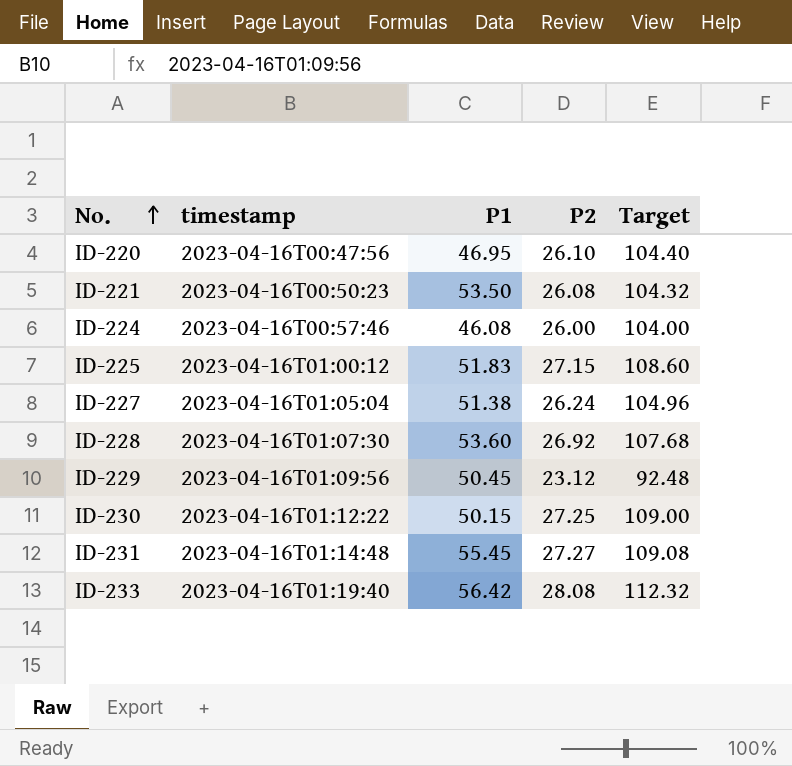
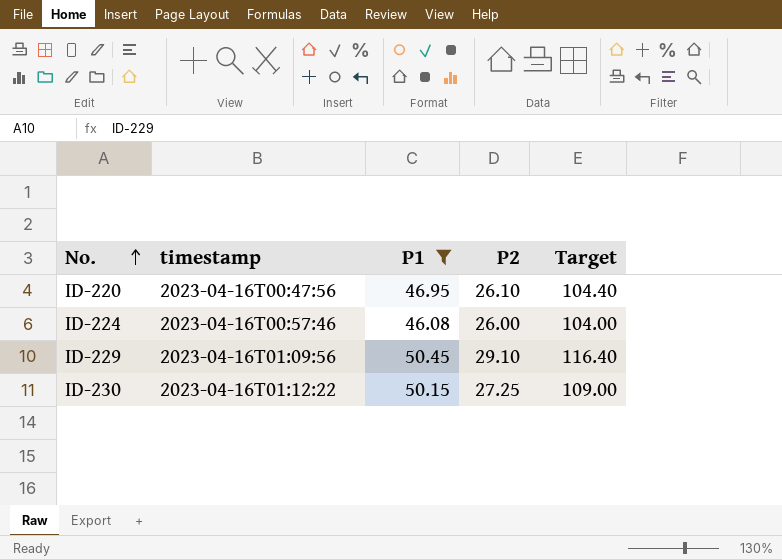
filter: none -> P1 <= 50.45
ID-229 | P2: 23.12 -> 29.10
ID-229 | Target: 92.48 -> 116.40

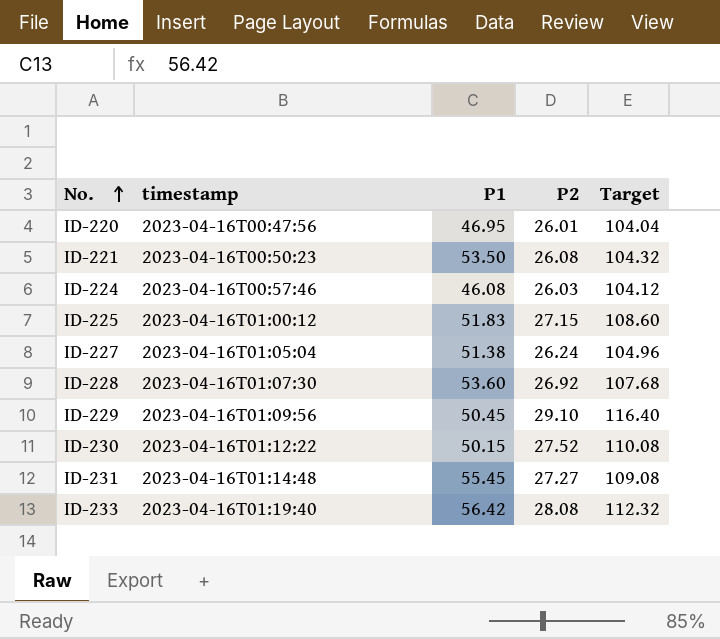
filter: P1 <= 50.45 -> none
ID-220 | P2: 26.10 -> 26.01
ID-220 | Target: 104.40 -> 104.04
ID-224 | P2: 26.00 -> 26.03
ID-224 | Target: 104.00 -> 104.12
ID-230 | P2: 27.25 -> 27.52
ID-230 | Target: 109.00 -> 110.08

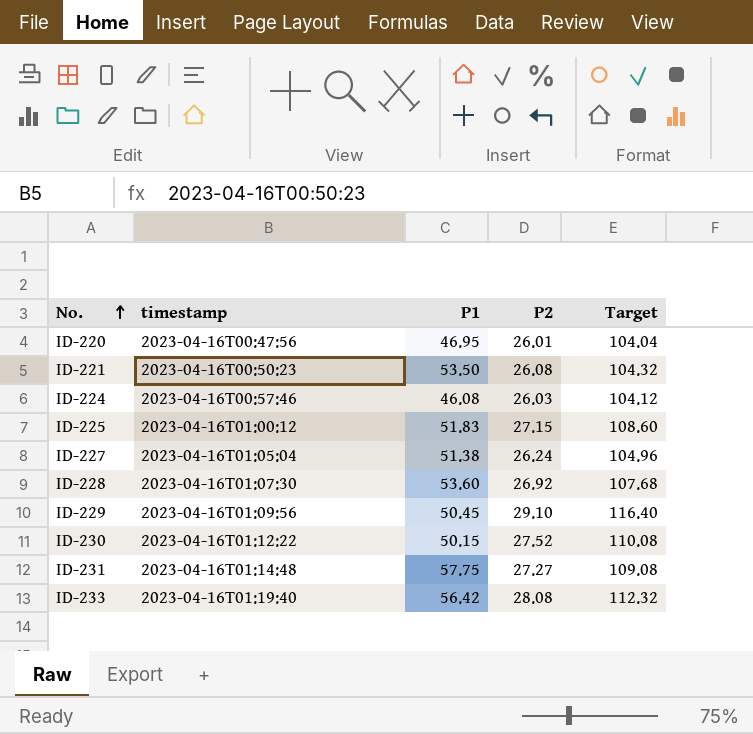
ID-231 | P1: 55.45 -> 57.75

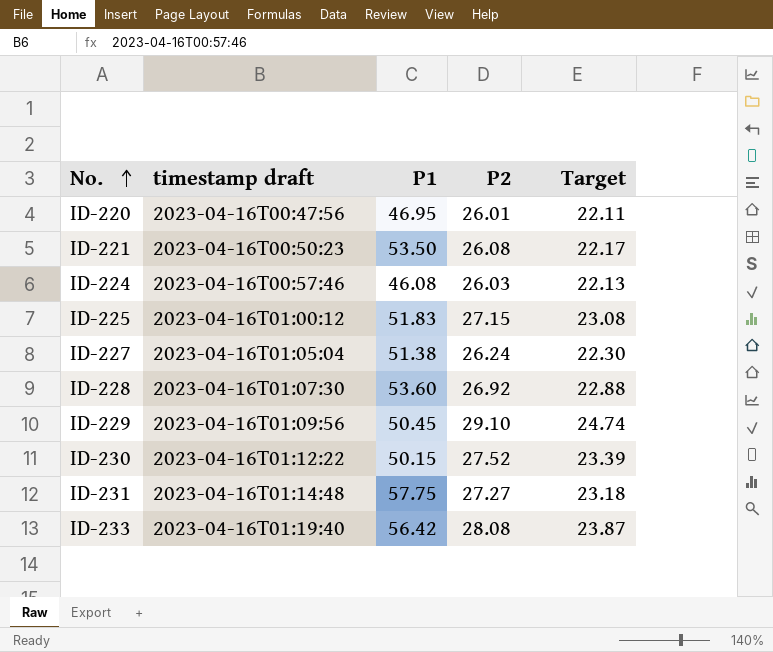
column name: timestamp -> timestamp draft
column Target | formula: [P2] * 4 -> [P2] * 0.85

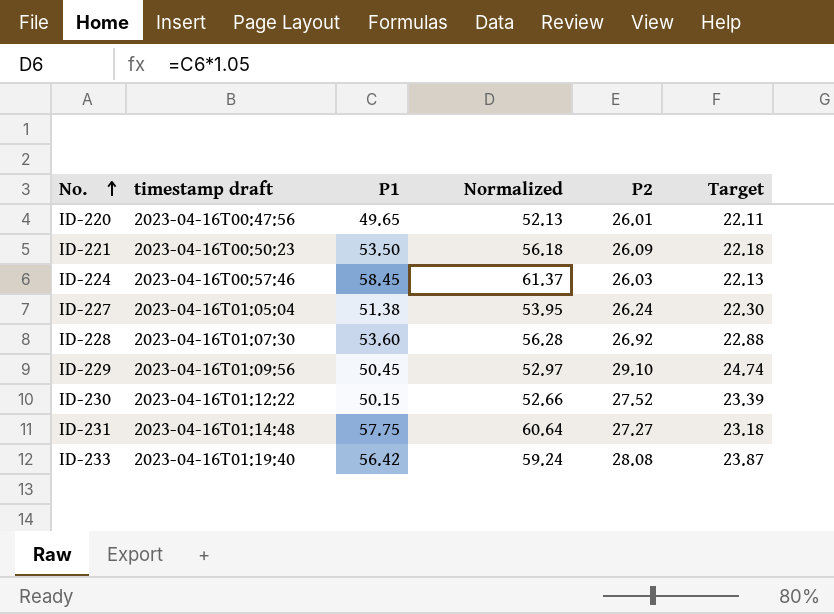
column Normalized | formula: none -> [P1] * 1.05
row ID-225: 2023-04-16T01:00:12 | 51.83 | 27.15 | 23.08 -> none
ID-220 | P1: 46.95 -> 49.65
ID-221 | P2: 26.08 -> 26.09
ID-221 | Target: 22.17 -> 22.18
ID-224 | P1: 46.08 -> 58.45

